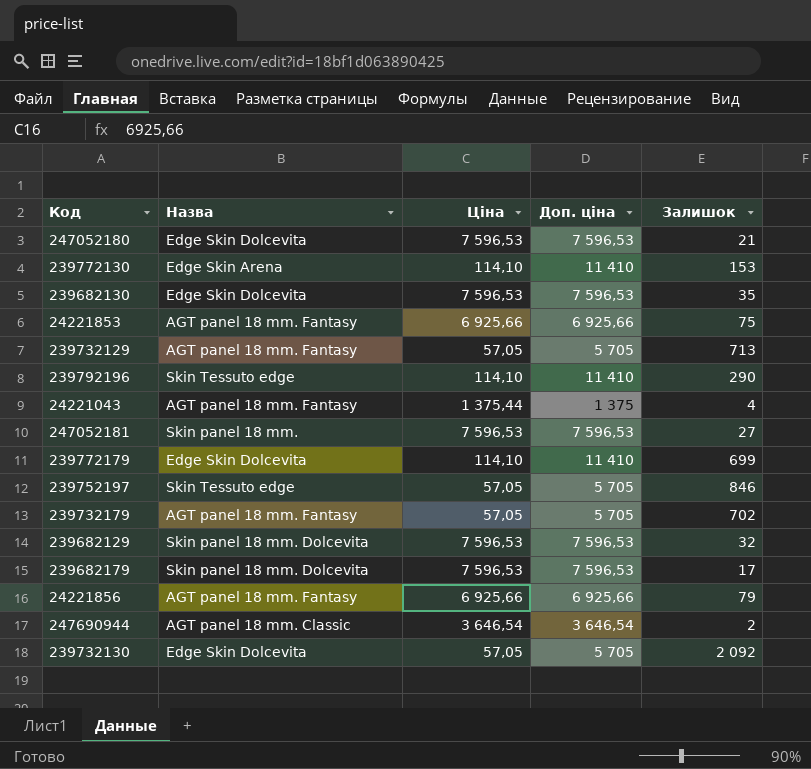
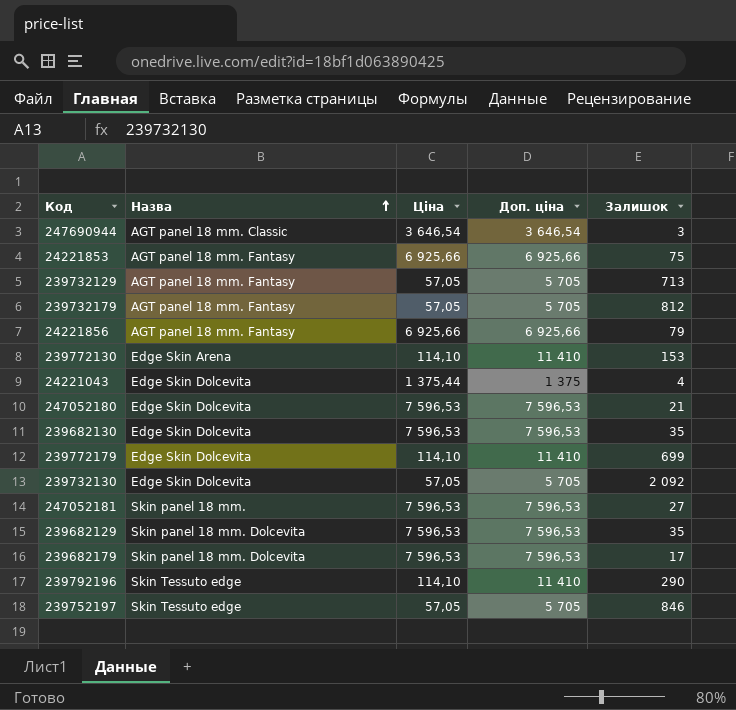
row order: none -> Назва ascending
247690944 | Залишок: 2 -> 3
239732179 | Залишок: 702 -> 812
24221043 | Назва: AGT panel 18 mm. Fantasy -> Edge Skin Dolcevita
239682129 | Залишок: 32 -> 35

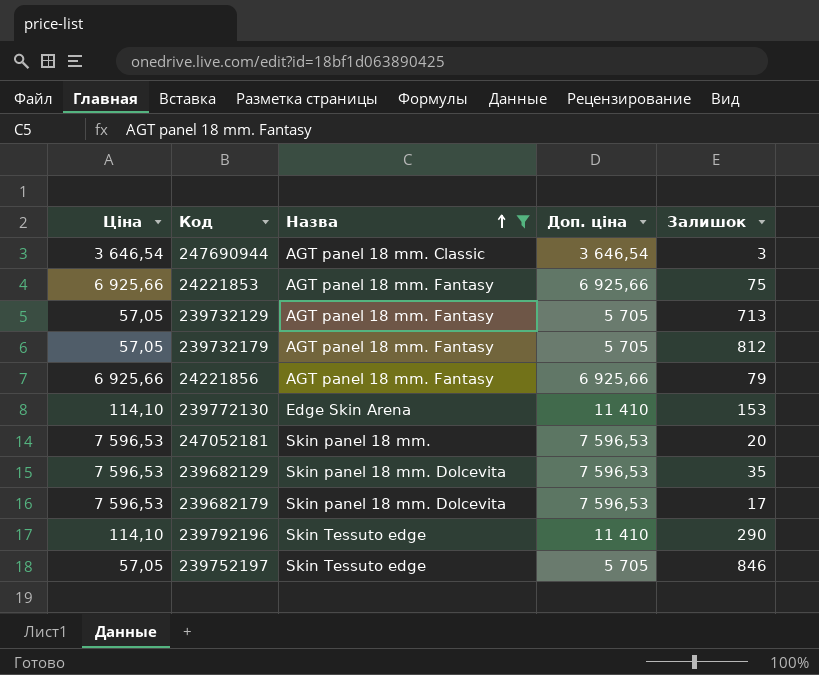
filter: none -> Назва != Edge Skin Dolcevita
column Ціна | position: 3 -> 1
247052181 | Залишок: 27 -> 20

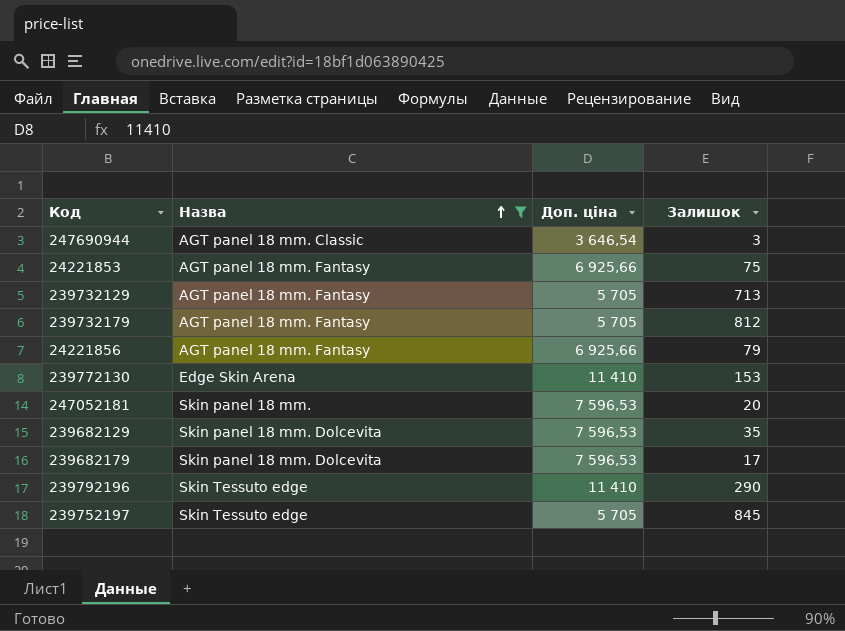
column Ціна | position: 1 -> none
239752197 | Залишок: 846 -> 845

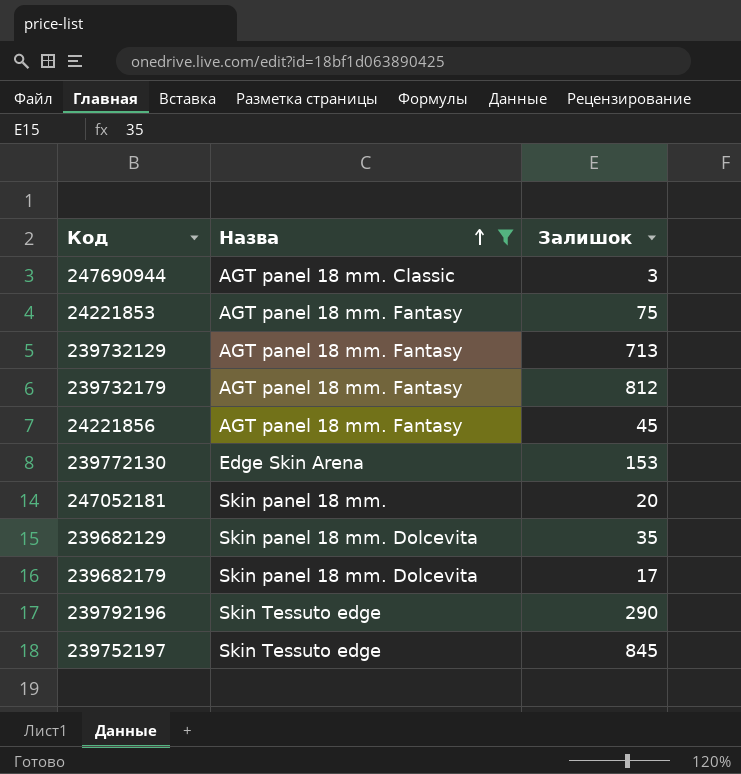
column Доп. ціна | position: 3 -> none
24221856 | Залишок: 79 -> 45

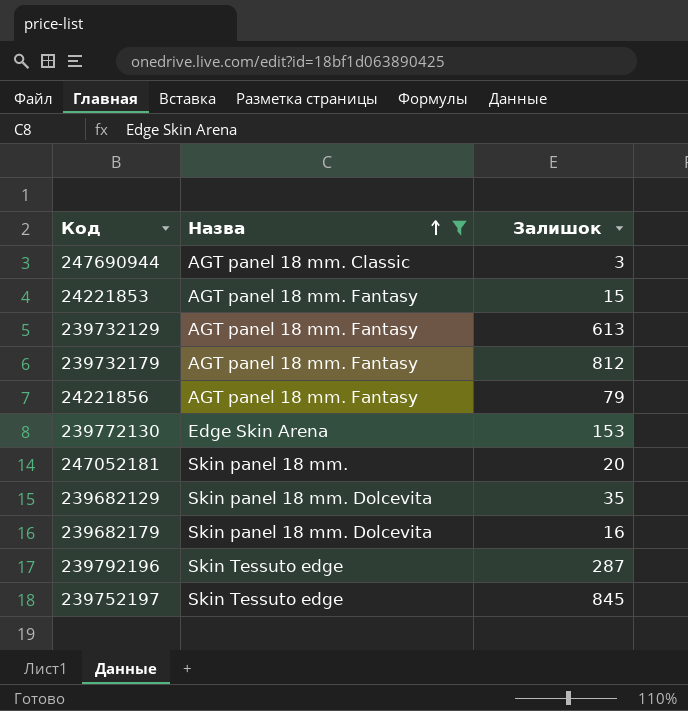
24221853 | Залишок: 75 -> 15
239732129 | Залишок: 713 -> 613
24221856 | Залишок: 45 -> 79
239682179 | Залишок: 17 -> 16
239792196 | Залишок: 290 -> 287

